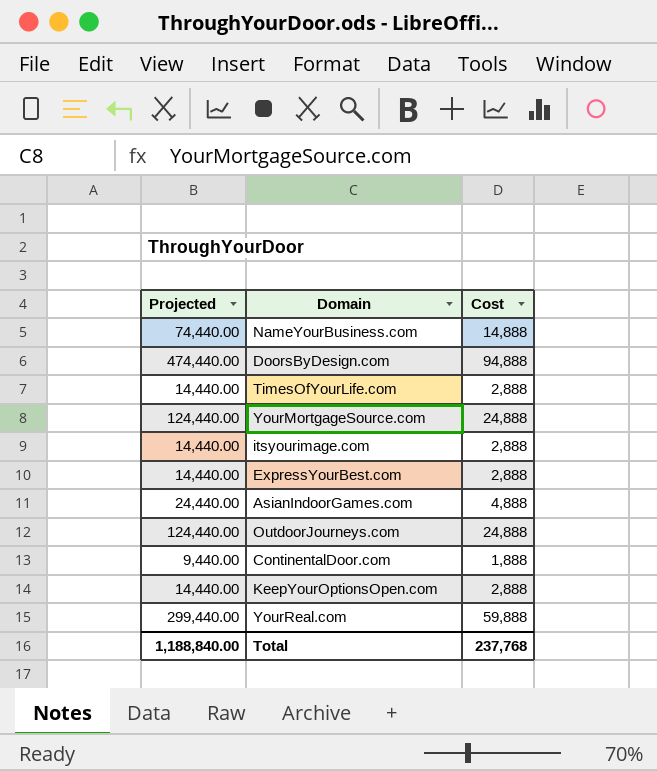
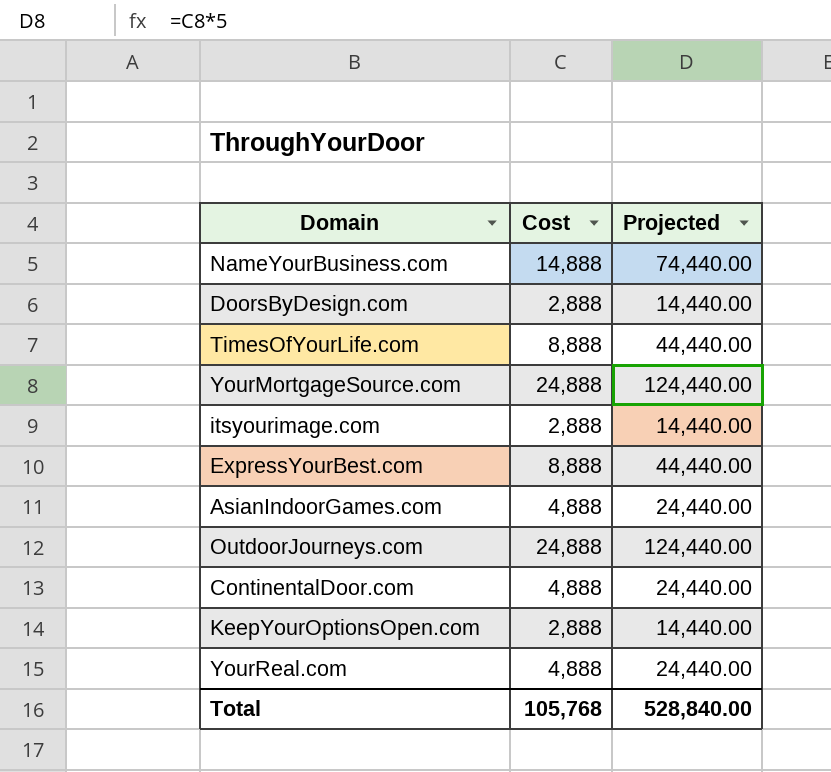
column Projected | position: 1 -> 3
DoorsByDesign.com | Cost: 94,888 -> 2,888
DoorsByDesign.com | Projected: 474,440.00 -> 14,440.00
TimesOfYourLife.com | Cost: 2,888 -> 8,888
TimesOfYourLife.com | Projected: 14,440.00 -> 44,440.00
ExpressYourBest.com | Cost: 2,888 -> 8,888
ExpressYourBest.com | Projected: 14,440.00 -> 44,440.00
ContinentalDoor.com | Cost: 1,888 -> 4,888
ContinentalDoor.com | Projected: 9,440.00 -> 24,440.00
YourReal.com | Cost: 59,888 -> 4,888
YourReal.com | Projected: 299,440.00 -> 24,440.00
Total | Cost: 237,768 -> 105,768
Total | Projected: 1,188,840.00 -> 528,840.00

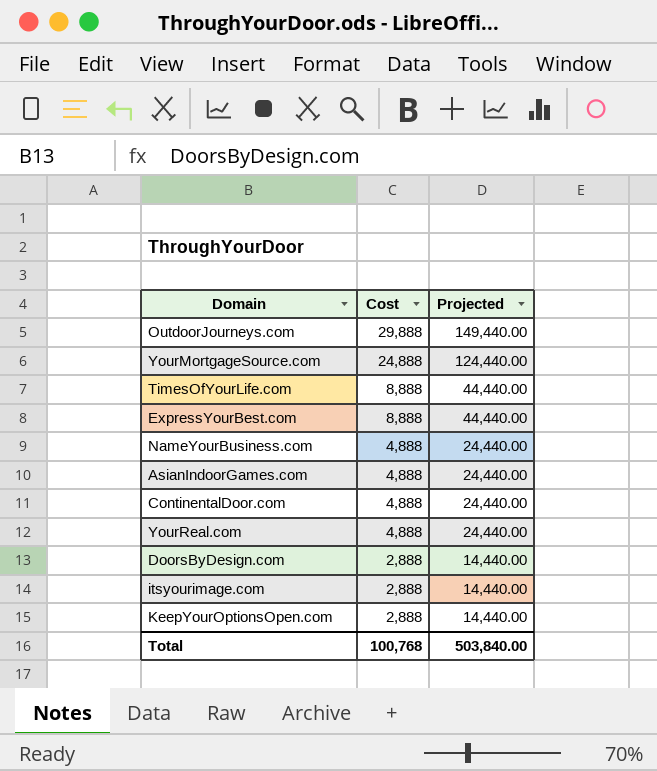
row order: none -> Cost descending
OutdoorJourneys.com | Cost: 24,888 -> 29,888
OutdoorJourneys.com | Projected: 124,440.00 -> 149,440.00
NameYourBusiness.com | Cost: 14,888 -> 4,888
NameYourBusiness.com | Projected: 74,440.00 -> 24,440.00
Total | Cost: 105,768 -> 100,768
Total | Projected: 528,840.00 -> 503,840.00

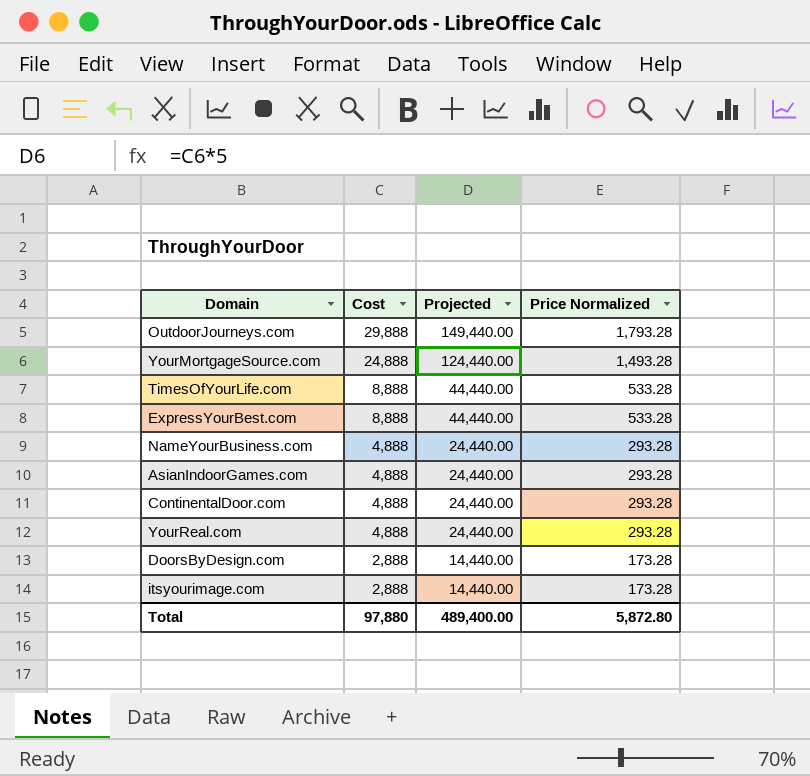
column Price Normalized | formula: none -> [Cost] * 0.06
row KeepYourOptionsOpen.com: 2,888 | 14,440.00 -> none
Total | Cost: 100,768 -> 97,880
Total | Projected: 503,840.00 -> 489,400.00

